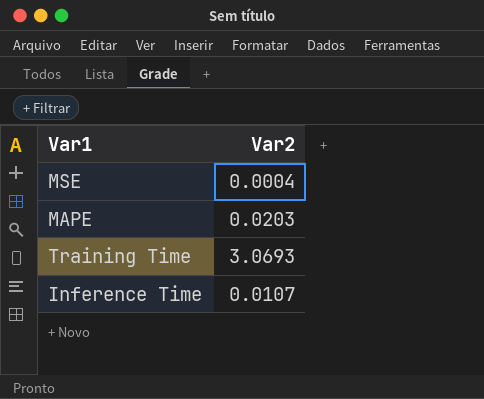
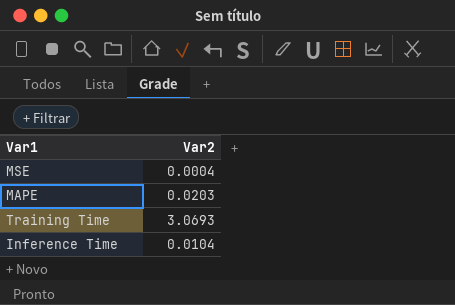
Inference Time | Var2: 0.0107 -> 0.0104

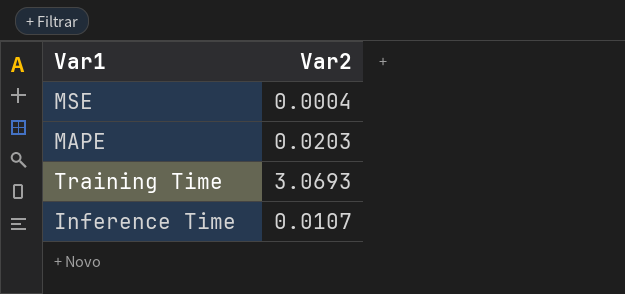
Inference Time | Var2: 0.0104 -> 0.0107

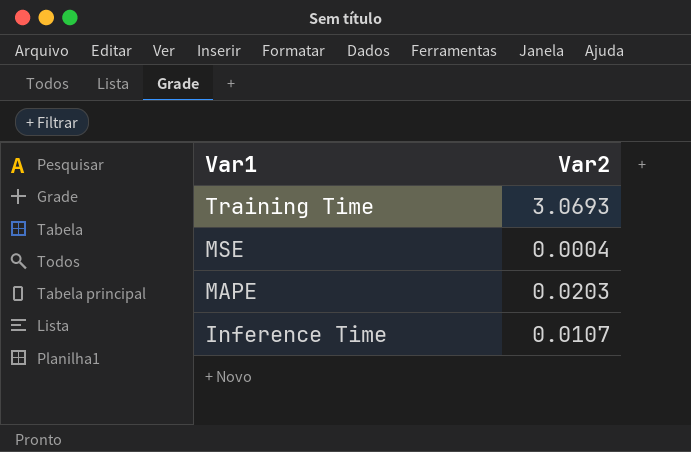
row order: none -> Var1 descending

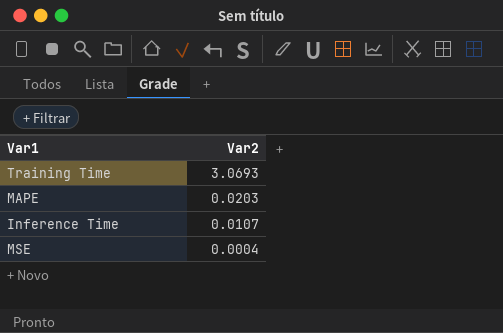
row order: Var1 descending -> Var2 descending

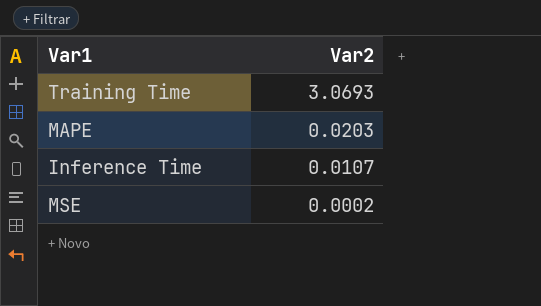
MSE | Var2: 0.0004 -> 0.0002

